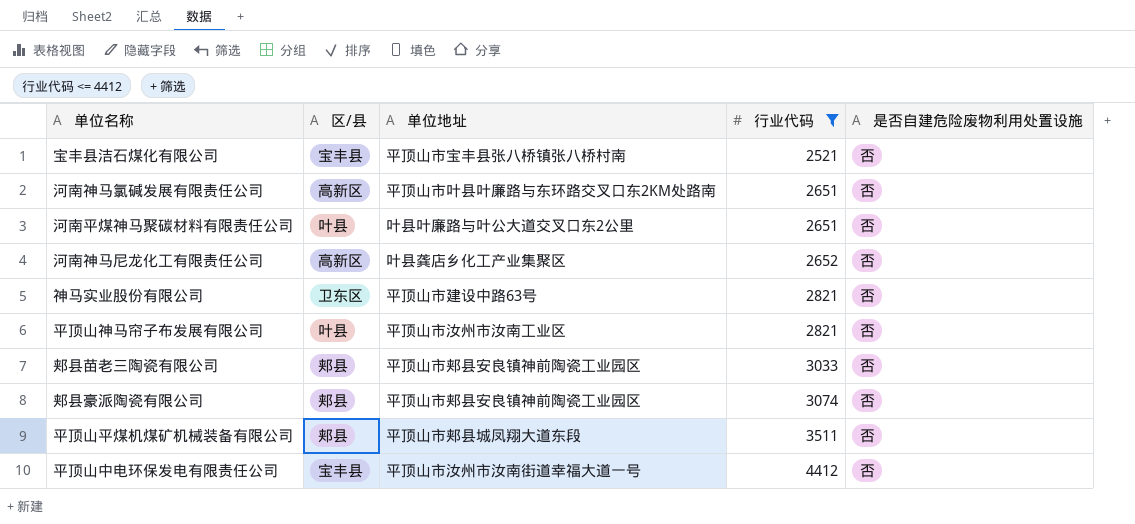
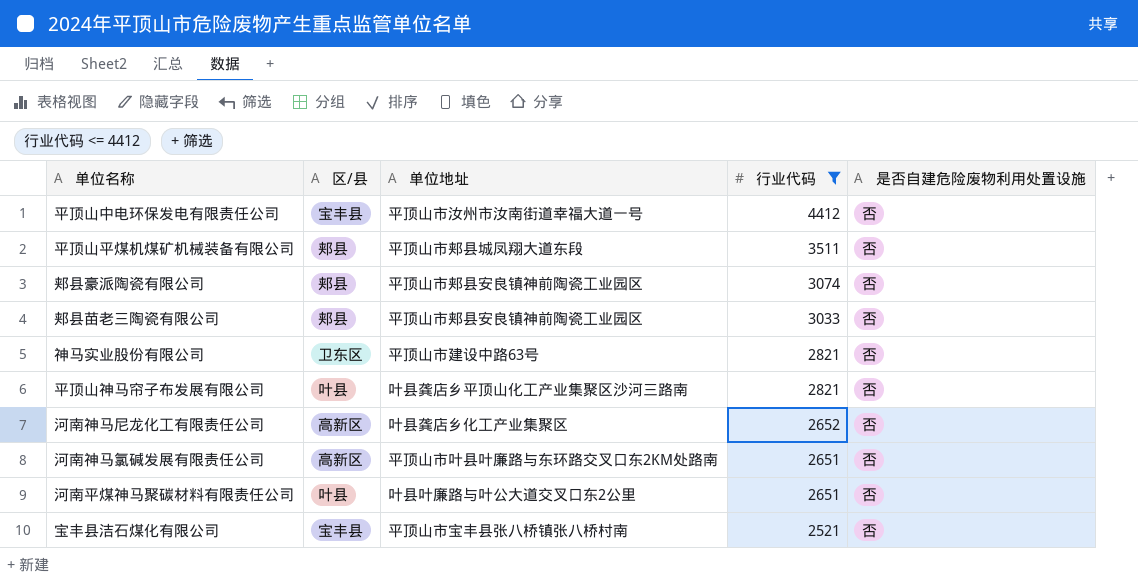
row order: 行业代码 ascending -> 行业代码 descending
平顶山神马帘子布发展有限公司 | 单位地址: 平顶山市汝州市汝南工业区 -> 叶县龚店乡平顶山化工产业集聚区沙河三路南

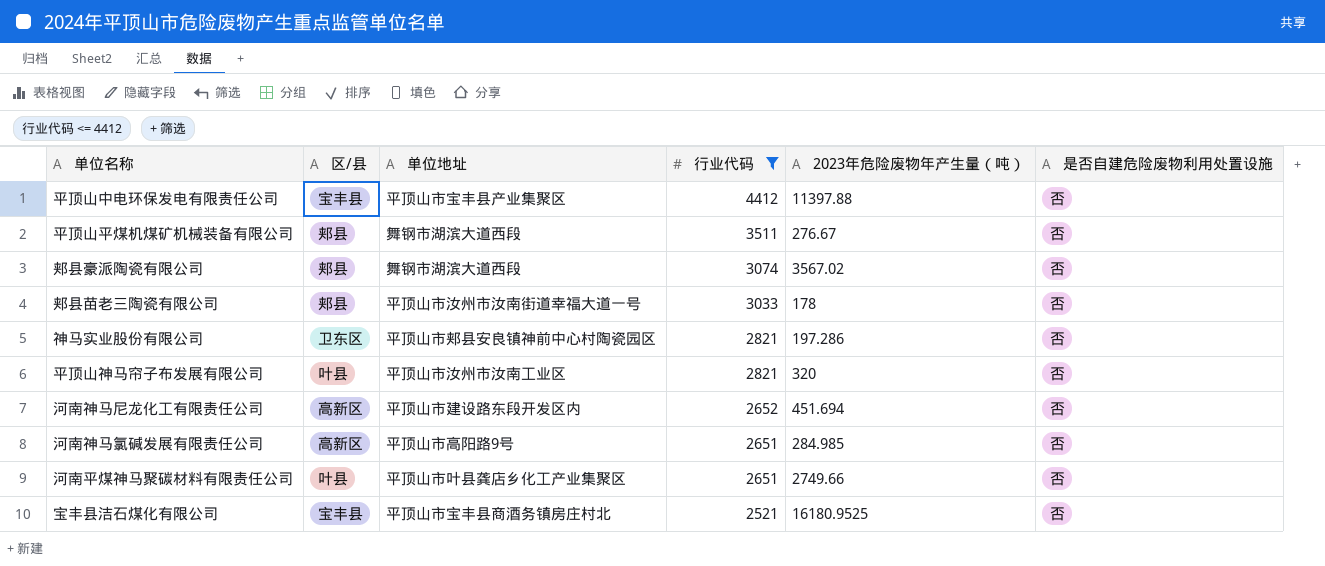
column 2023年危险废物年产生量（吨） | position: none -> 5
平顶山中电环保发电有限责任公司 | 单位地址: 平顶山市汝州市汝南街道幸福大道一号 -> 平顶山市宝丰县产业集聚区
平顶山平煤机煤矿机械装备有限公司 | 单位地址: 平顶山市郏县城凤翔大道东段 -> 舞钢市湖滨大道西段
郏县豪派陶瓷有限公司 | 单位地址: 平顶山市郏县安良镇神前陶瓷工业园区 -> 舞钢市湖滨大道西段
郏县苗老三陶瓷有限公司 | 单位地址: 平顶山市郏县安良镇神前陶瓷工业园区 -> 平顶山市汝州市汝南街道幸福大道一号
神马实业股份有限公司 | 单位地址: 平顶山市建设中路63号 -> 平顶山市郏县安良镇神前中心村陶瓷园区
平顶山神马帘子布发展有限公司 | 单位地址: 叶县龚店乡平顶山化工产业集聚区沙河三路南 -> 平顶山市汝州市汝南工业区
河南神马尼龙化工有限责任公司 | 单位地址: 叶县龚店乡化工产业集聚区 -> 平顶山市建设路东段开发区内
河南神马氯碱发展有限责任公司 | 单位地址: 平顶山市叶县叶廉路与东环路交叉口东2KM处路南 -> 平顶山市高阳路9号
河南平煤神马聚碳材料有限责任公司 | 单位地址: 叶县叶廉路与叶公大道交叉口东2公里 -> 平顶山市叶县龚店乡化工产业集聚区
宝丰县洁石煤化有限公司 | 单位地址: 平顶山市宝丰县张八桥镇张八桥村南 -> 平顶山市宝丰县商酒务镇房庄村北

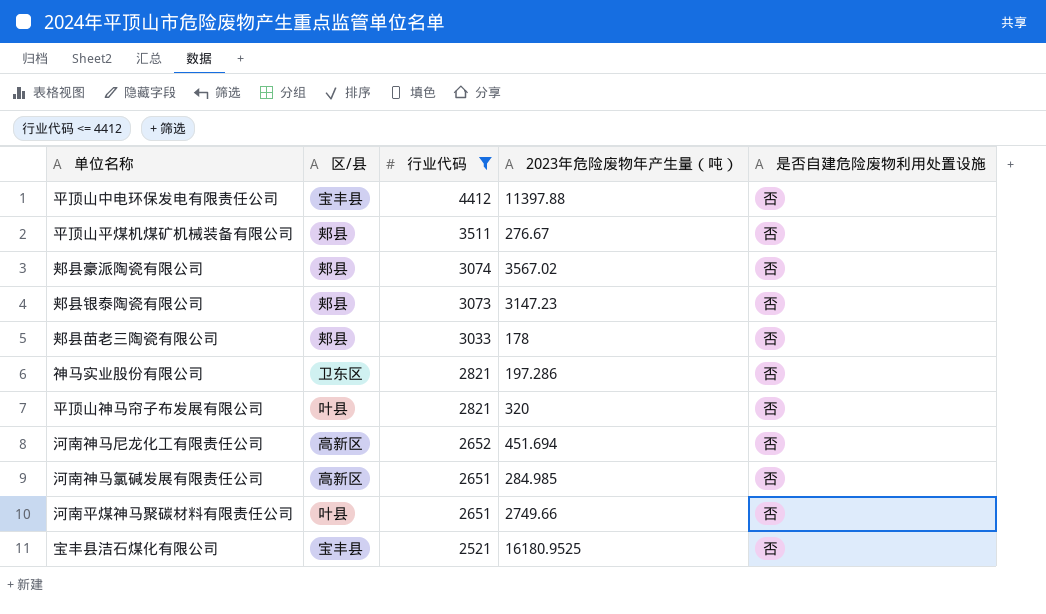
column 单位地址 | position: 3 -> none
row 郏县银泰陶瓷有限公司: none -> 郏县 | 3073 | 3147.23 | 否

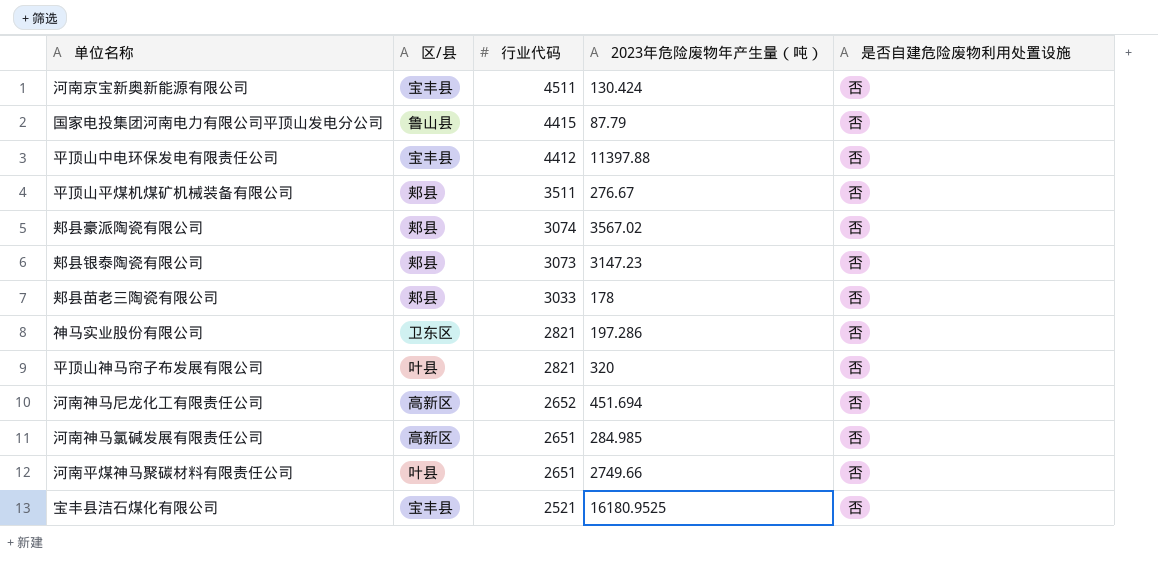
filter: 行业代码 <= 4412 -> none

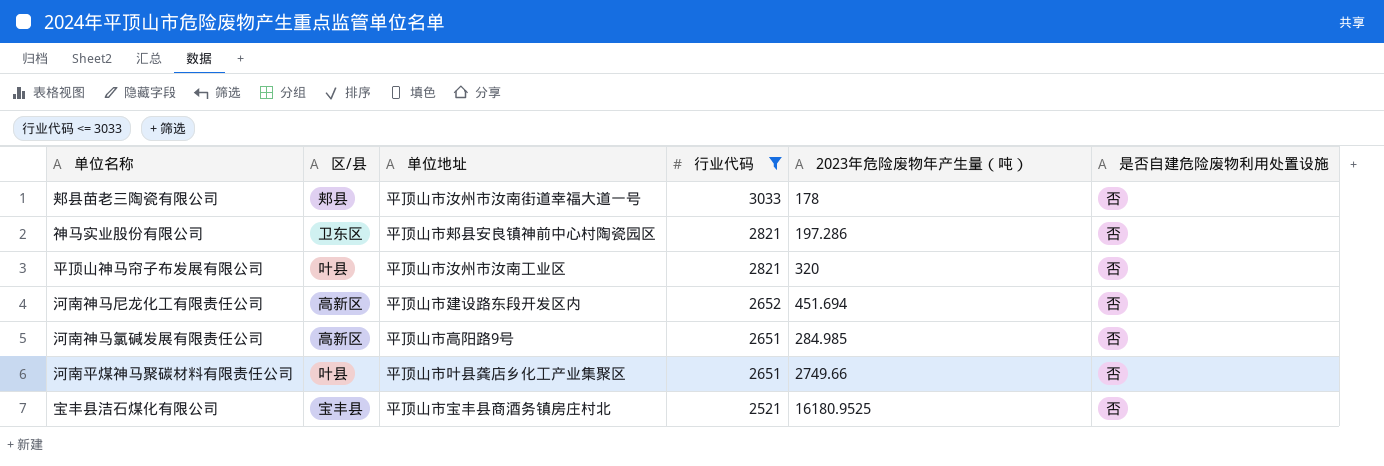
filter: none -> 行业代码 <= 3033
column 单位地址 | position: none -> 3

